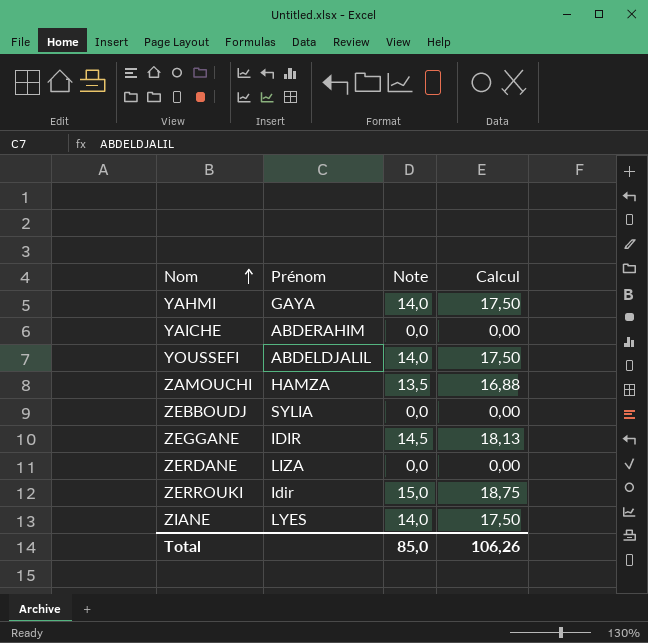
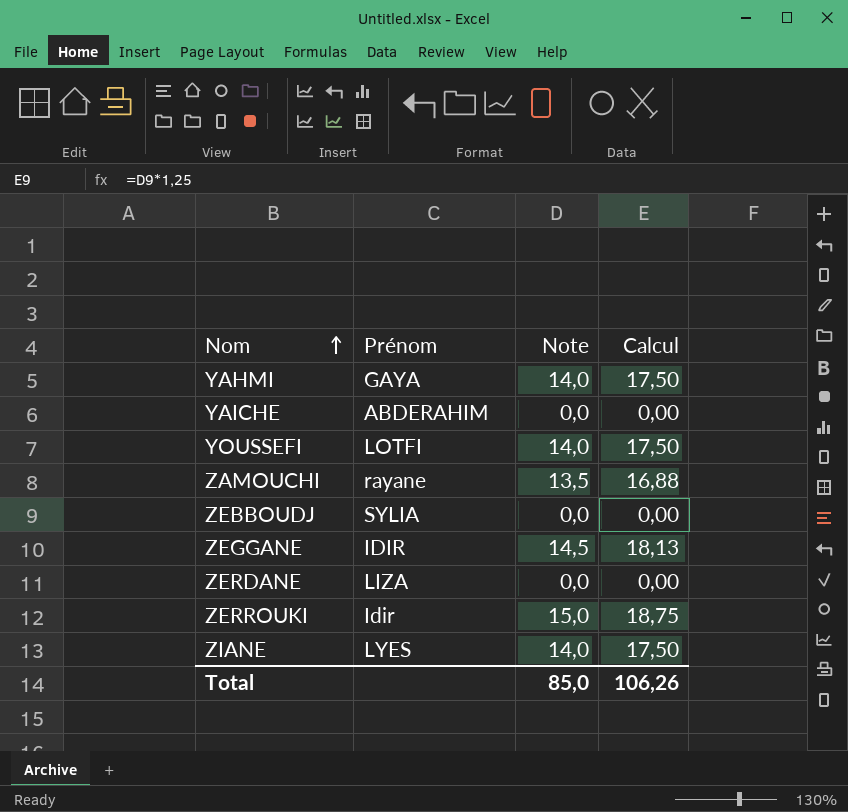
YOUSSEFI | Prénom: ABDELDJALIL -> LOTFI
ZAMOUCHI | Prénom: HAMZA -> rayane

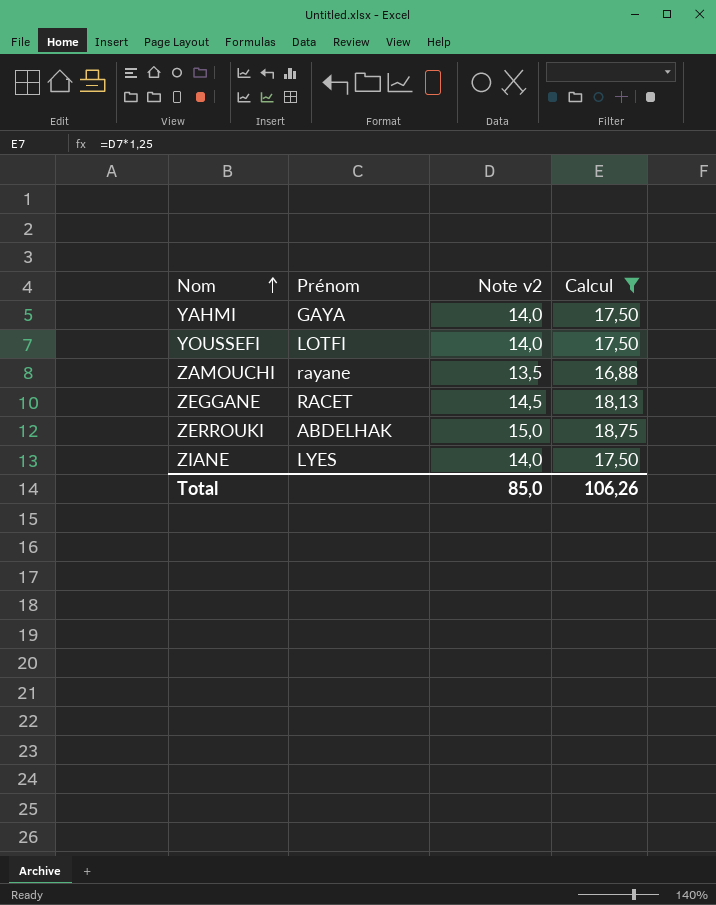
filter: none -> Calcul != 0,00
column name: Note -> Note v2
ZEGGANE | Prénom: IDIR -> RACET
ZERROUKI | Prénom: Idir -> ABDELHAK

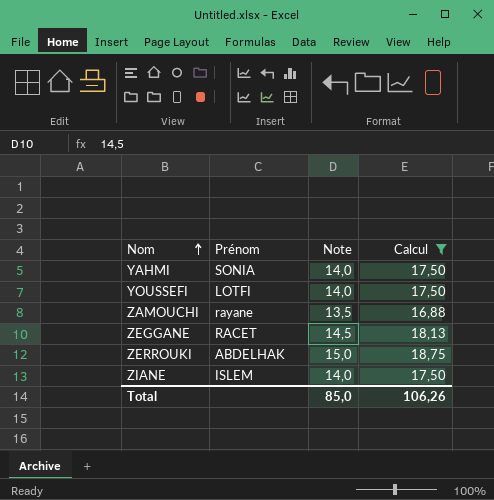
column name: Note v2 -> Note
YAHMI | Prénom: GAYA -> SONIA
ZIANE | Prénom: LYES -> ISLEM

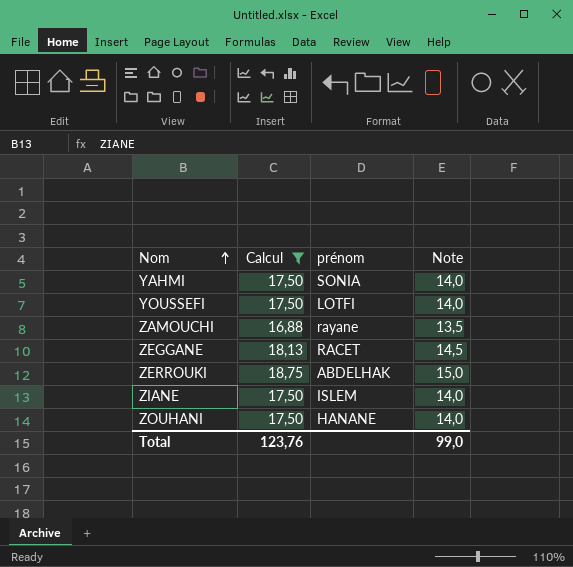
column Calcul | position: 4 -> 2
column name: Prénom -> prénom
row ZOUHANI: none -> 17,50 | HANANE | 14,0
Total | Calcul: 106,26 -> 123,76
Total | Note: 85,0 -> 99,0

